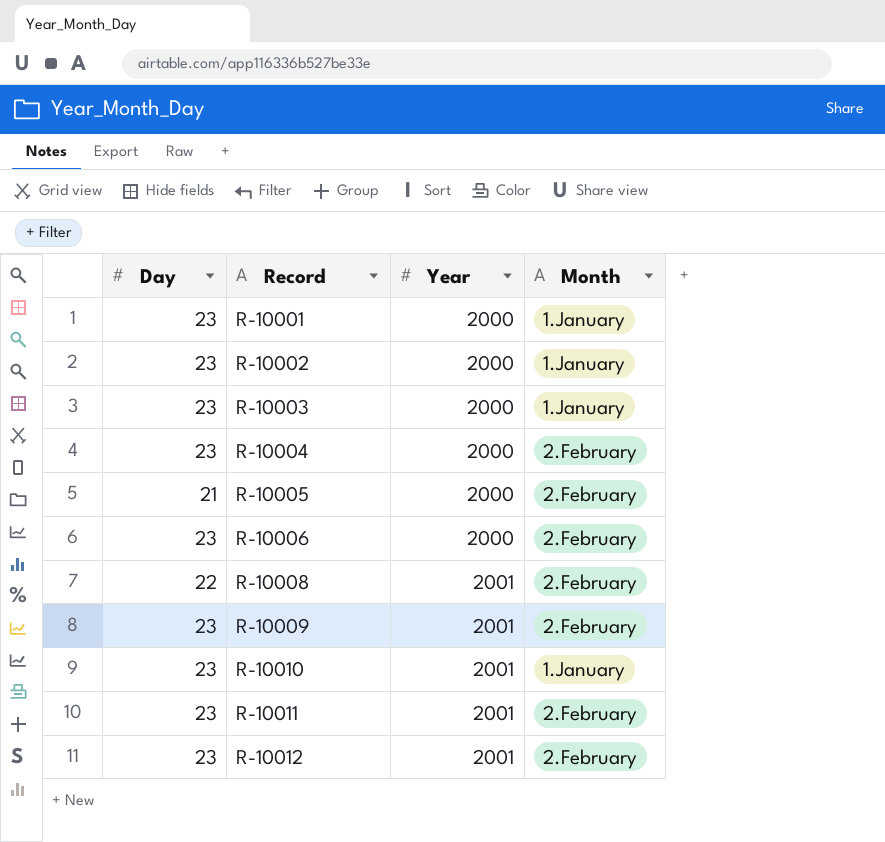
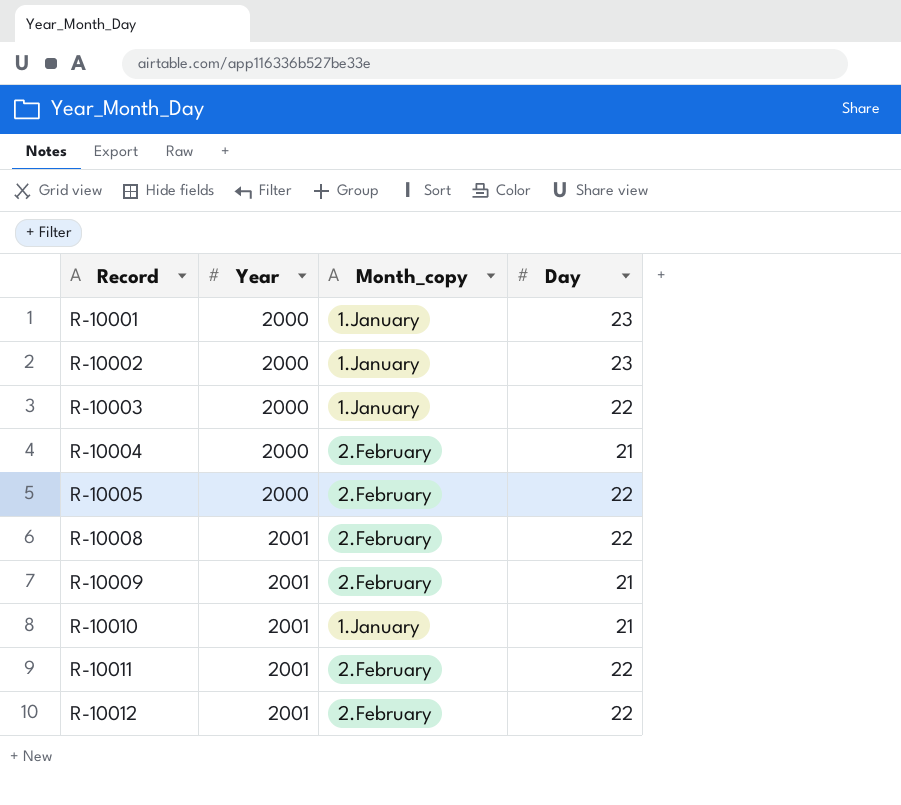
column name: Month -> Month_copy
column Day | position: 1 -> 4
row R-10006: 23 | 2000 | 2.February -> none
R-10003 | Day: 23 -> 22
R-10004 | Day: 23 -> 21
R-10005 | Day: 21 -> 22
R-10009 | Day: 23 -> 21
R-10010 | Day: 23 -> 21
R-10011 | Day: 23 -> 22
R-10012 | Day: 23 -> 22

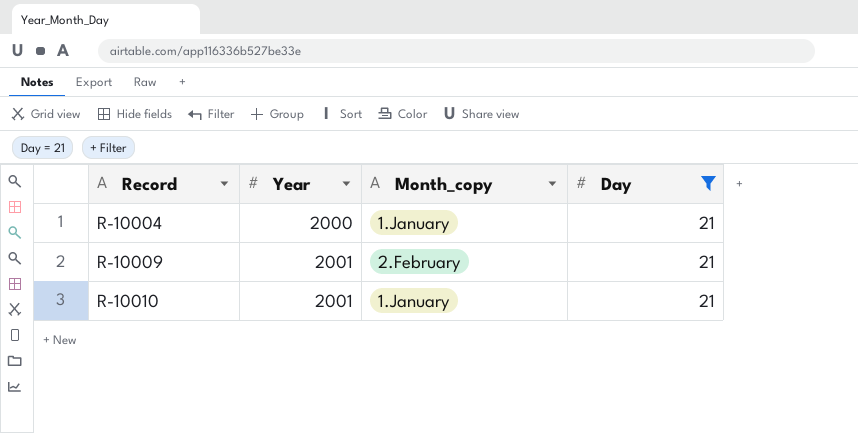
filter: none -> Day = 21
R-10004 | Month_copy: 2.February -> 1.January

